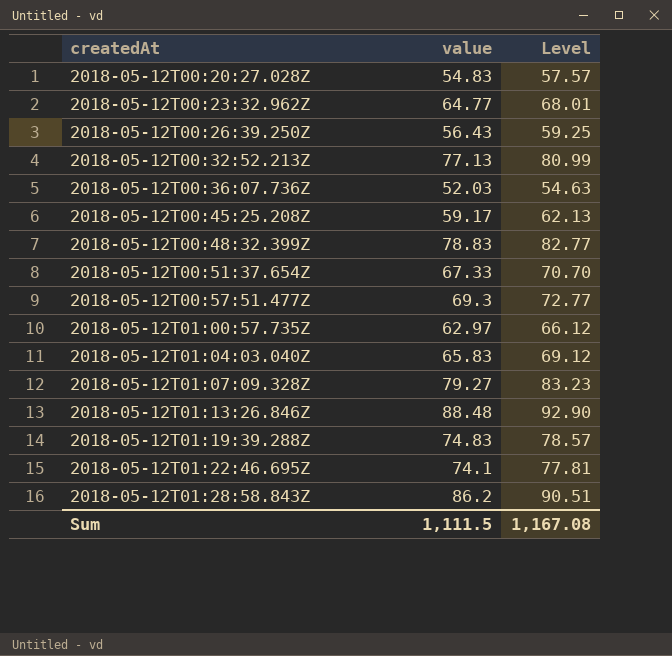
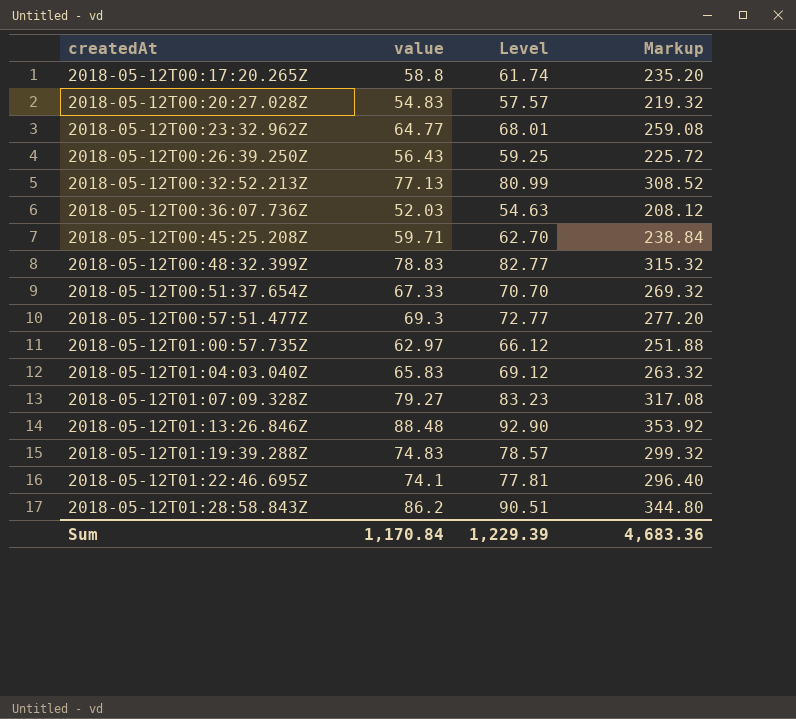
column Markup | formula: none -> [value] * 4
row 2018-05-12T00:17:20.265Z: none -> 58.8 | 61.74 | 235.20
2018-05-12T00:45:25.208Z | value: 59.17 -> 59.71
2018-05-12T00:45:25.208Z | Level: 62.13 -> 62.70
Sum | value: 1,111.5 -> 1,170.84
Sum | Level: 1,167.08 -> 1,229.39

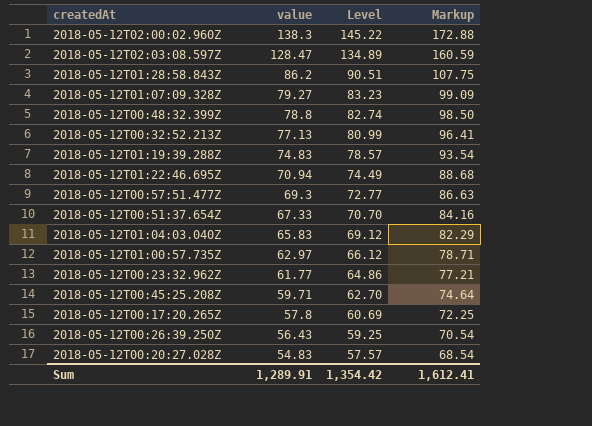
row order: createdAt ascending -> value descending
column Markup | formula: [value] * 4 -> [value] * 1.25
row 2018-05-12T00:36:07.736Z: 52.03 | 54.63 | 208.12 -> none
row 2018-05-12T01:13:26.846Z: 88.48 | 92.90 | 353.92 -> none
row 2018-05-12T02:00:02.960Z: none -> 138.3 | 145.22 | 172.88
row 2018-05-12T02:03:08.597Z: none -> 128.47 | 134.89 | 160.59
2018-05-12T00:48:32.399Z | value: 78.83 -> 78.8
2018-05-12T00:48:32.399Z | Level: 82.77 -> 82.74
2018-05-12T01:22:46.695Z | value: 74.1 -> 70.94
2018-05-12T01:22:46.695Z | Level: 77.81 -> 74.49
2018-05-12T00:23:32.962Z | value: 64.77 -> 61.77
2018-05-12T00:23:32.962Z | Level: 68.01 -> 64.86
2018-05-12T00:17:20.265Z | value: 58.8 -> 57.8
2018-05-12T00:17:20.265Z | Level: 61.74 -> 60.69
Sum | value: 1,170.84 -> 1,289.91
Sum | Level: 1,229.39 -> 1,354.42
Sum | Markup: 4,683.36 -> 1,612.41

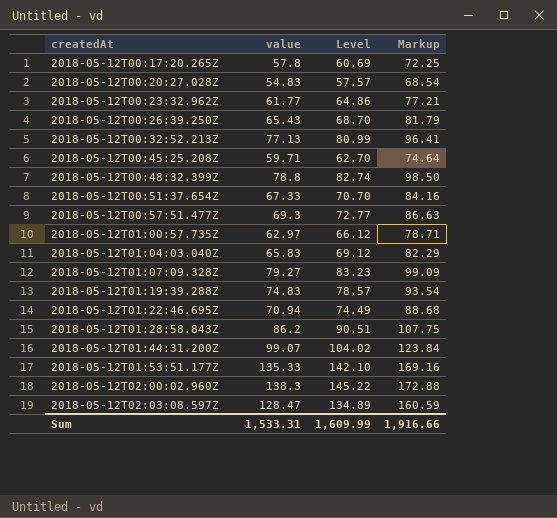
row order: value descending -> createdAt ascending
2018-05-12T00:26:39.250Z | value: 56.43 -> 65.43
2018-05-12T00:26:39.250Z | Level: 59.25 -> 68.70
2018-05-12T00:26:39.250Z | Markup: 70.54 -> 81.79
row 2018-05-12T01:44:31.200Z: none -> 99.07 | 104.02 | 123.84
row 2018-05-12T01:53:51.177Z: none -> 135.33 | 142.10 | 169.16
Sum | value: 1,289.91 -> 1,533.31
Sum | Level: 1,354.42 -> 1,609.99
Sum | Markup: 1,612.41 -> 1,916.66

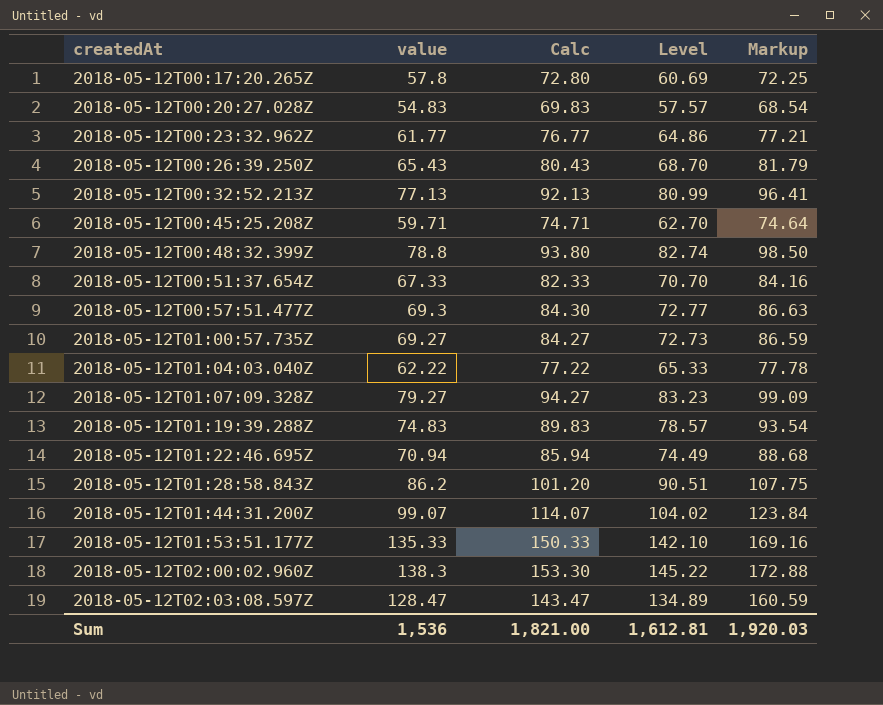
column Calc | formula: none -> [value] + 15
2018-05-12T01:00:57.735Z | value: 62.97 -> 69.27
2018-05-12T01:00:57.735Z | Level: 66.12 -> 72.73
2018-05-12T01:00:57.735Z | Markup: 78.71 -> 86.59
2018-05-12T01:04:03.040Z | value: 65.83 -> 62.22
2018-05-12T01:04:03.040Z | Level: 69.12 -> 65.33
2018-05-12T01:04:03.040Z | Markup: 82.29 -> 77.78
Sum | value: 1,533.31 -> 1,536
Sum | Level: 1,609.99 -> 1,612.81
Sum | Markup: 1,916.66 -> 1,920.03

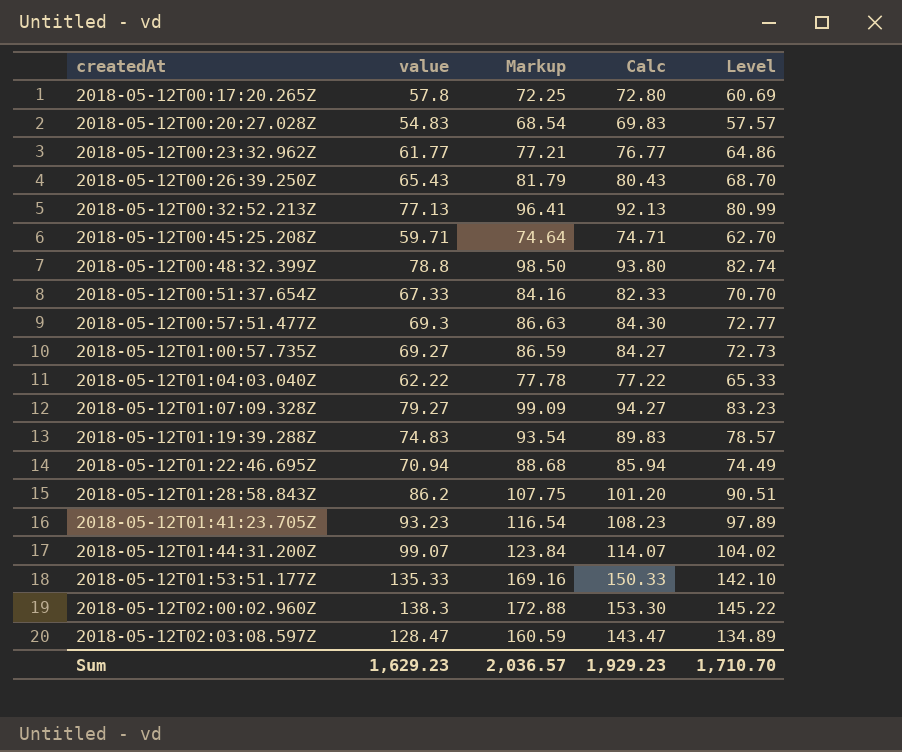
column Markup | position: 5 -> 3
row 2018-05-12T01:41:23.705Z: none -> 93.23 | 116.54 | 108.23 | 97.89
Sum | value: 1,536 -> 1,629.23
Sum | Markup: 1,920.03 -> 2,036.57
Sum | Calc: 1,821.00 -> 1,929.23
Sum | Level: 1,612.81 -> 1,710.70

